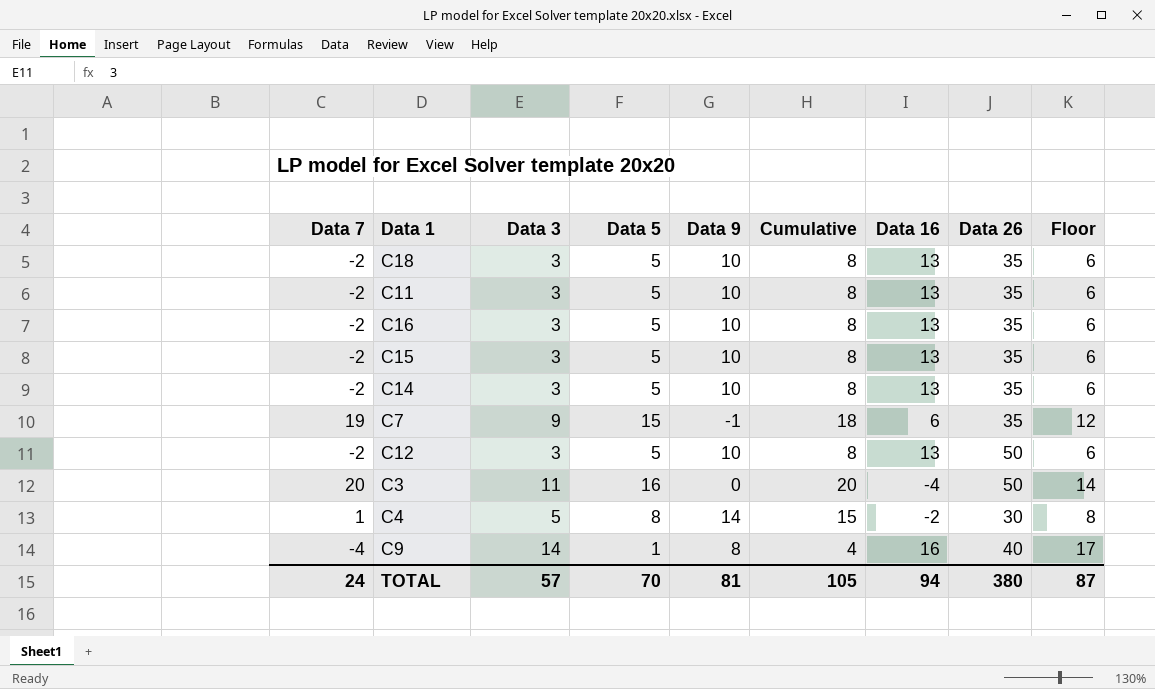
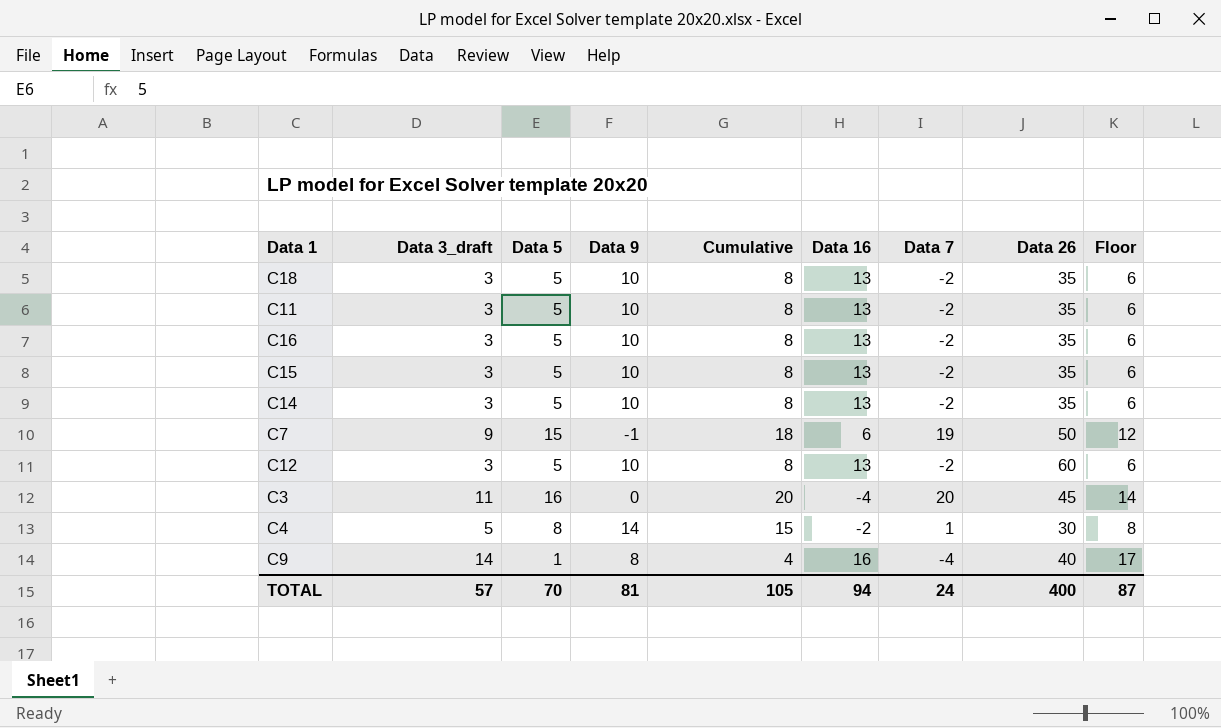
column name: Data 3 -> Data 3_draft
column Data 7 | position: 1 -> 7
C7 | Data 26: 35 -> 50
C12 | Data 26: 50 -> 60
C3 | Data 26: 50 -> 45
TOTAL | Data 26: 380 -> 400

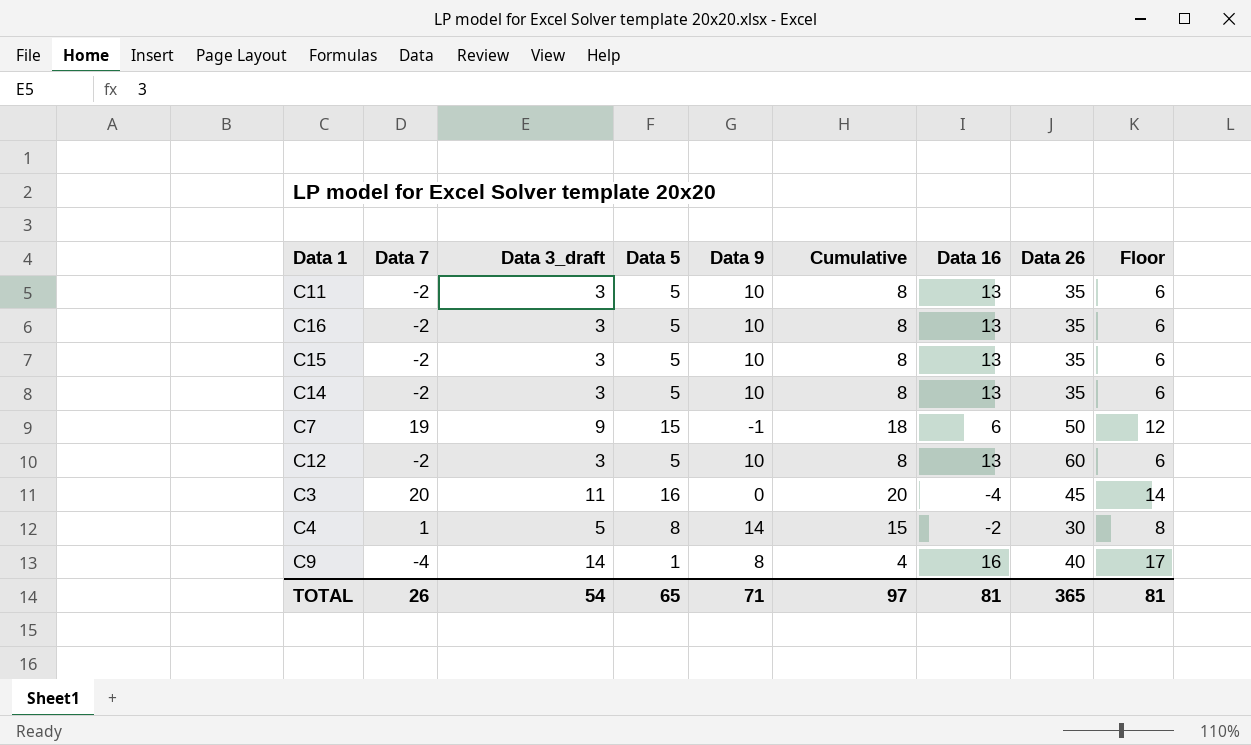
column Data 7 | position: 7 -> 2
row C18: 3 | 5 | 10 | 8 | 13 | -2 | 35 | 6 -> none
TOTAL | Data 7: 24 -> 26
TOTAL | Data 3_draft: 57 -> 54
TOTAL | Data 5: 70 -> 65
TOTAL | Data 9: 81 -> 71
TOTAL | Cumulative: 105 -> 97
TOTAL | Data 16: 94 -> 81
TOTAL | Data 26: 400 -> 365
TOTAL | Floor: 87 -> 81

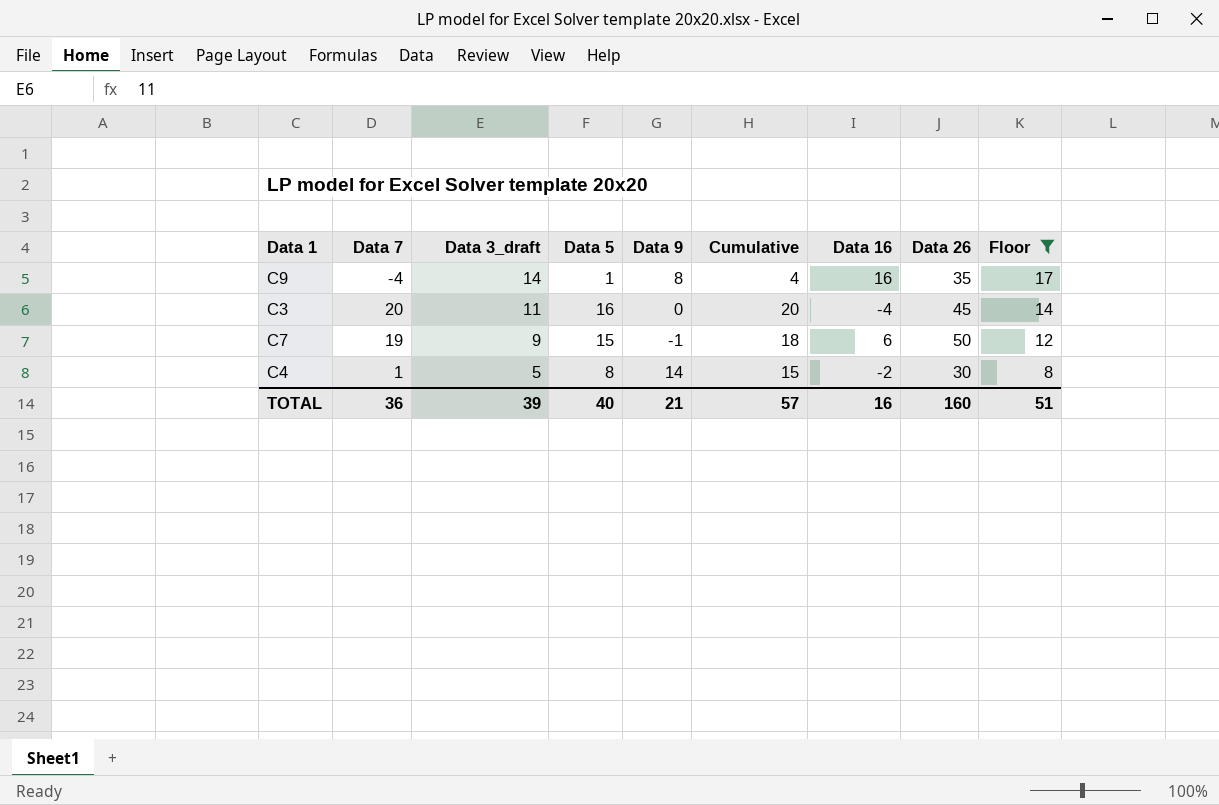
filter: none -> Floor != 6
row order: none -> Data 3_draft descending
C9 | Data 26: 40 -> 35
TOTAL | Data 7: 26 -> 36
TOTAL | Data 3_draft: 54 -> 39
TOTAL | Data 5: 65 -> 40
TOTAL | Data 9: 71 -> 21
TOTAL | Cumulative: 97 -> 57
TOTAL | Data 16: 81 -> 16
TOTAL | Data 26: 365 -> 160
TOTAL | Floor: 81 -> 51

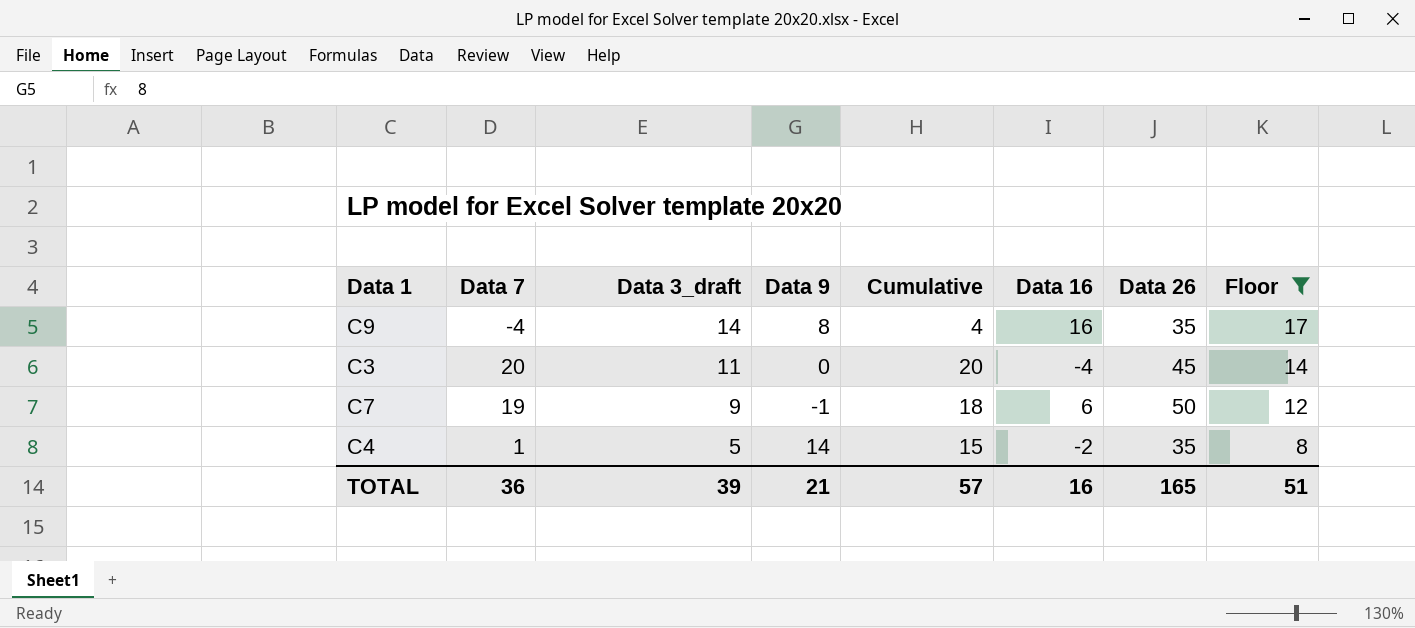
column Data 5 | position: 4 -> none
C4 | Data 26: 30 -> 35
TOTAL | Data 26: 160 -> 165

